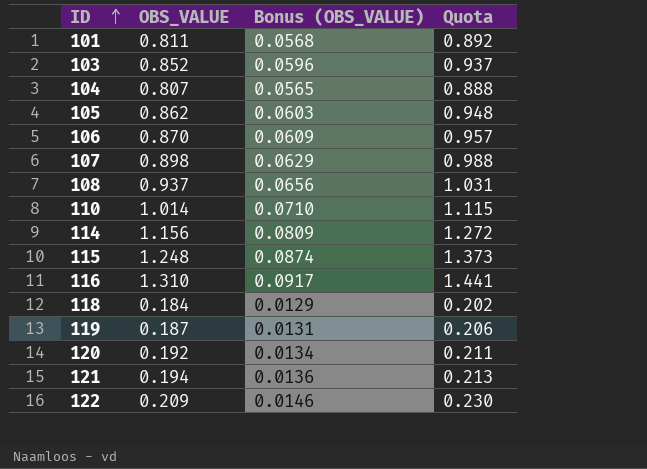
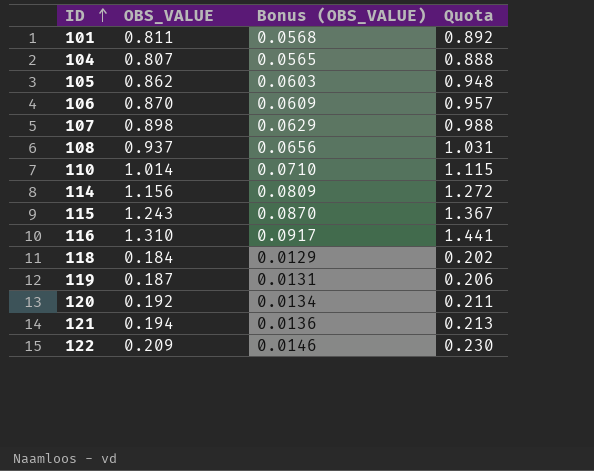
row 103: 0.852 | 0.0596 | 0.937 -> none
115 | OBS_VALUE: 1.248 -> 1.243
115 | Bonus (OBS_VALUE): 0.0874 -> 0.0870
115 | Quota: 1.373 -> 1.367

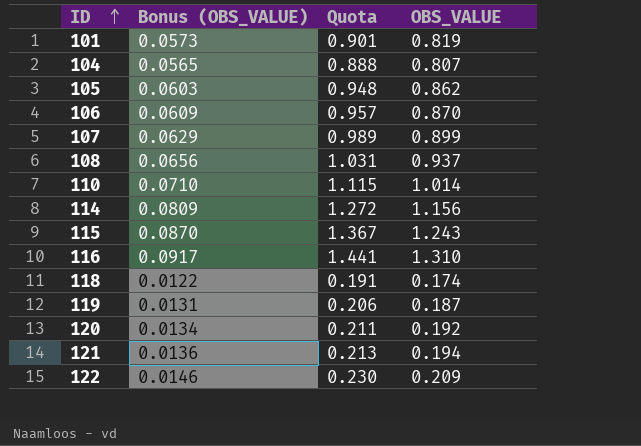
column OBS_VALUE | position: 2 -> 4
101 | Bonus (OBS_VALUE): 0.0568 -> 0.0573
101 | Quota: 0.892 -> 0.901
101 | OBS_VALUE: 0.811 -> 0.819
107 | Quota: 0.988 -> 0.989
107 | OBS_VALUE: 0.898 -> 0.899
118 | Bonus (OBS_VALUE): 0.0129 -> 0.0122
118 | Quota: 0.202 -> 0.191
118 | OBS_VALUE: 0.184 -> 0.174

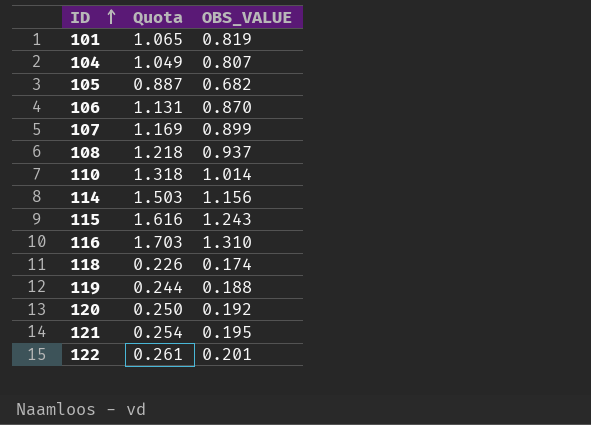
column Bonus (OBS_VALUE) | formula: [OBS_VALUE] * 0.07 -> none
column Quota | formula: [OBS_VALUE] * 1.1 -> [OBS_VALUE] * 1.3
105 | OBS_VALUE: 0.862 -> 0.682
119 | OBS_VALUE: 0.187 -> 0.188
121 | OBS_VALUE: 0.194 -> 0.195
122 | OBS_VALUE: 0.209 -> 0.201

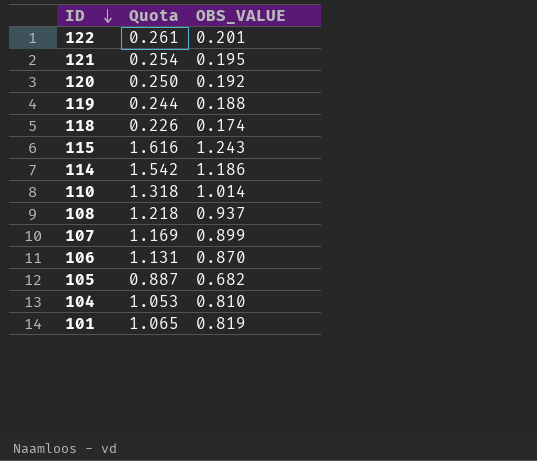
row order: ID ascending -> ID descending
row 116: 1.703 | 1.310 -> none
114 | Quota: 1.503 -> 1.542
114 | OBS_VALUE: 1.156 -> 1.186
104 | Quota: 1.049 -> 1.053
104 | OBS_VALUE: 0.807 -> 0.810

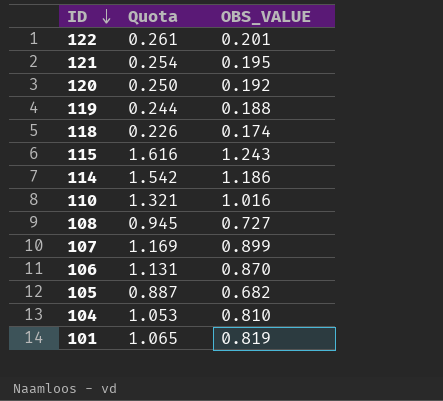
110 | Quota: 1.318 -> 1.321
110 | OBS_VALUE: 1.014 -> 1.016
108 | Quota: 1.218 -> 0.945
108 | OBS_VALUE: 0.937 -> 0.727

